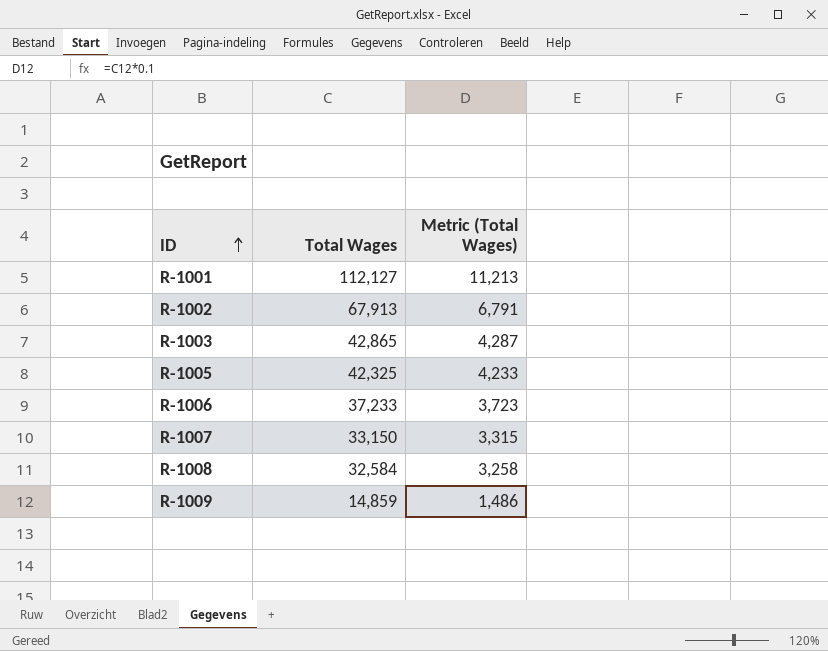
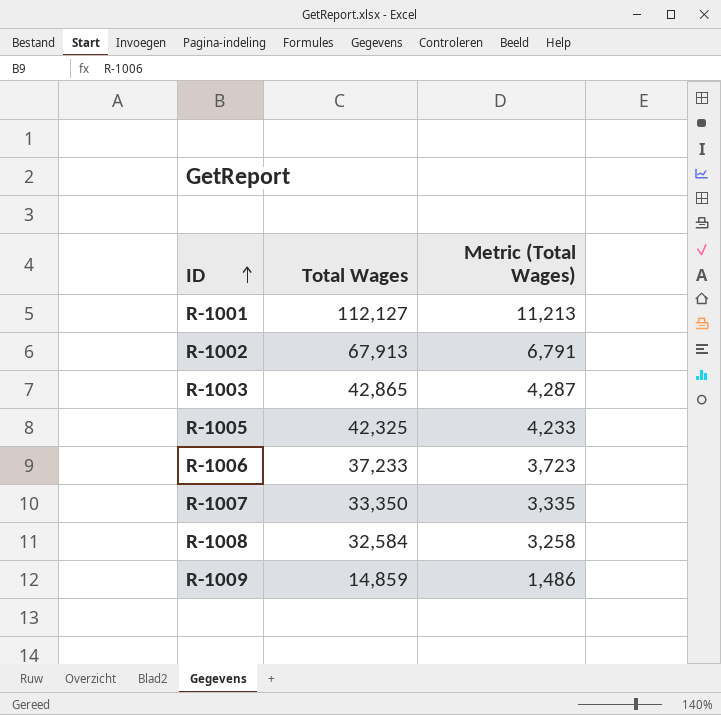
R-1007 | Total Wages: 33,150 -> 33,350
R-1007 | Metric (Total Wages): 3,315 -> 3,335

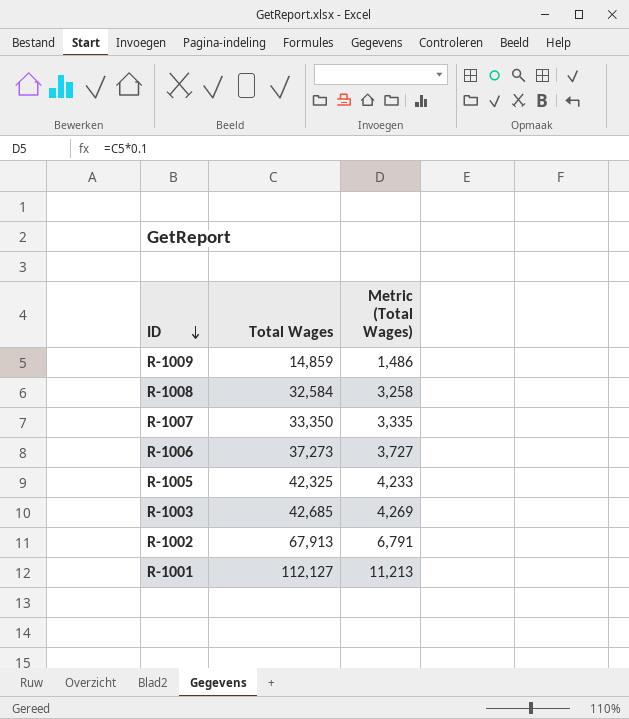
row order: ID ascending -> ID descending
R-1006 | Total Wages: 37,233 -> 37,273
R-1006 | Metric (Total Wages): 3,723 -> 3,727
R-1003 | Total Wages: 42,865 -> 42,685
R-1003 | Metric (Total Wages): 4,287 -> 4,269

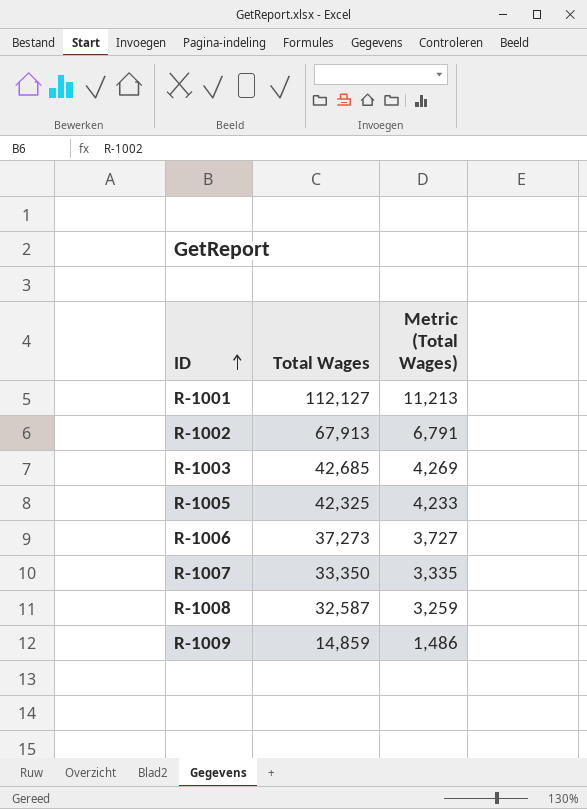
row order: ID descending -> ID ascending
R-1008 | Total Wages: 32,584 -> 32,587
R-1008 | Metric (Total Wages): 3,258 -> 3,259

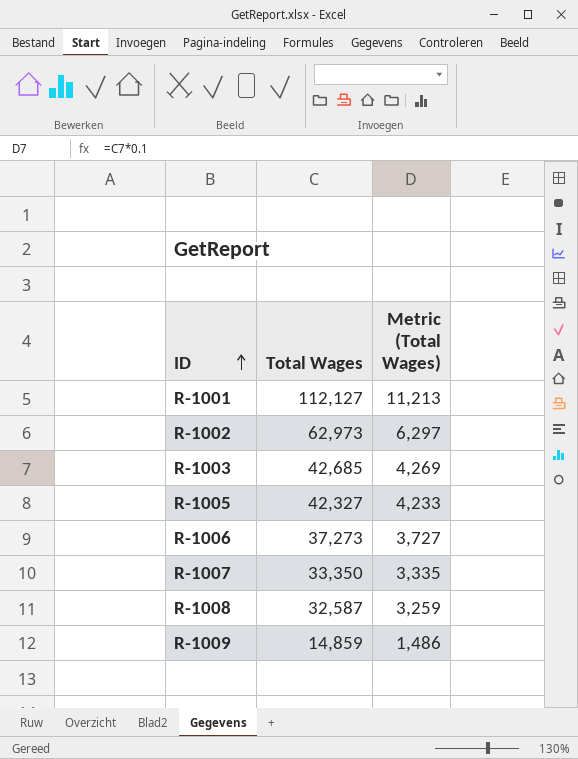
R-1002 | Total Wages: 67,913 -> 62,973
R-1002 | Metric (Total Wages): 6,791 -> 6,297
R-1005 | Total Wages: 42,325 -> 42,327

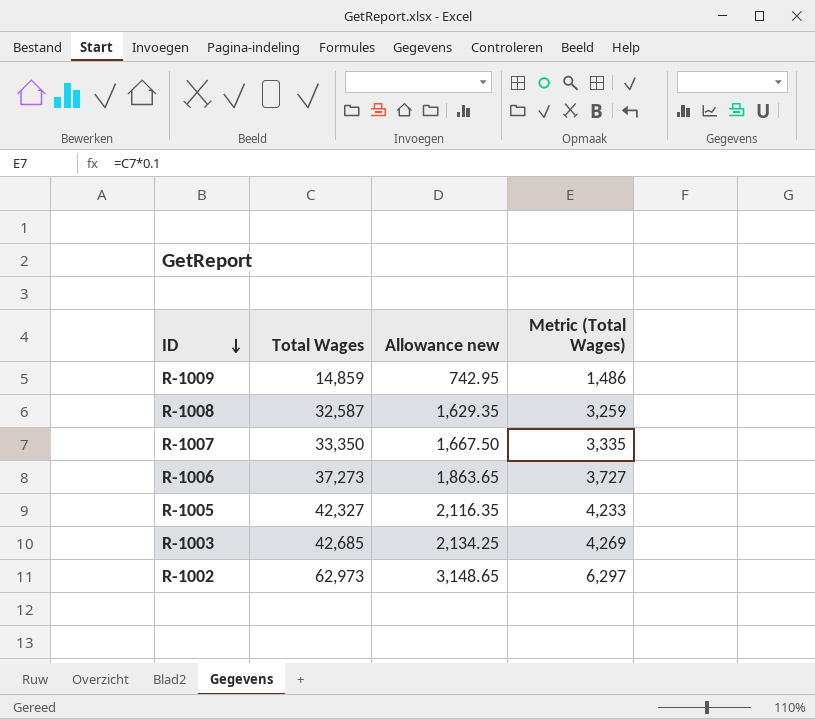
row order: ID ascending -> ID descending
column Allowance new | formula: none -> [Total Wages] * 0.05
row R-1001: 112,127 | 11,213 -> none

